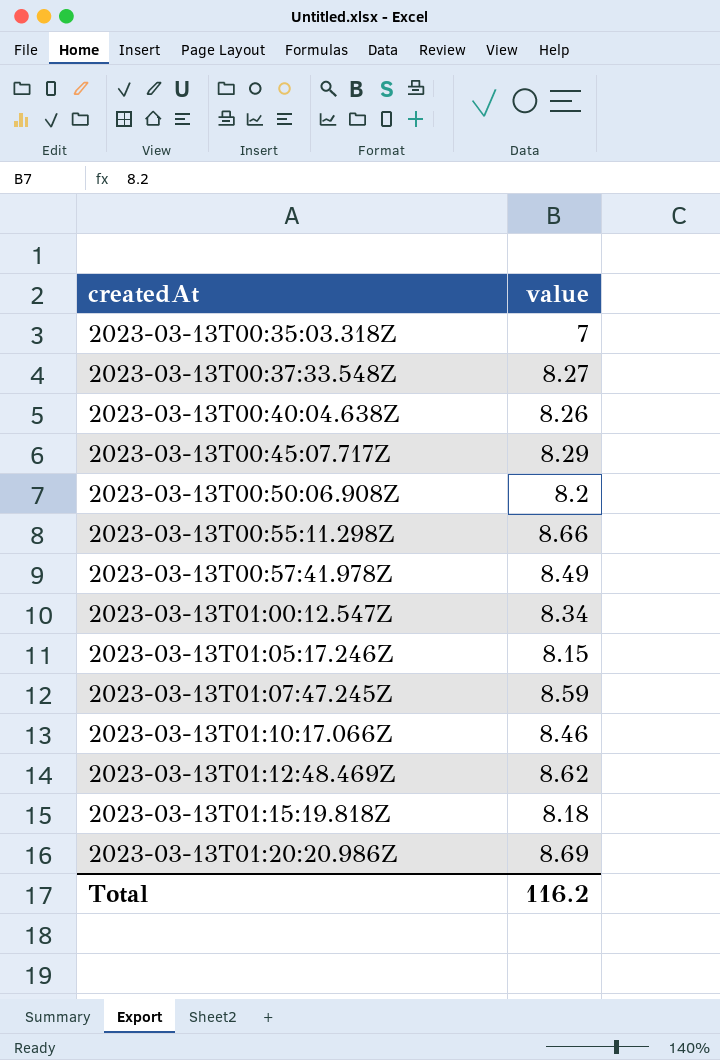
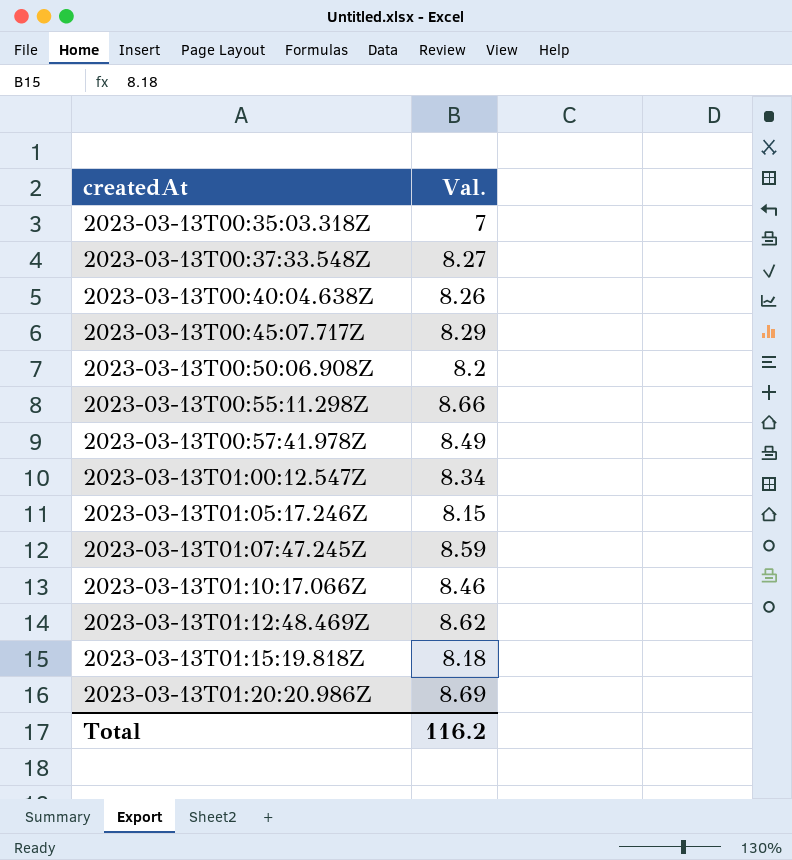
column name: value -> Val.

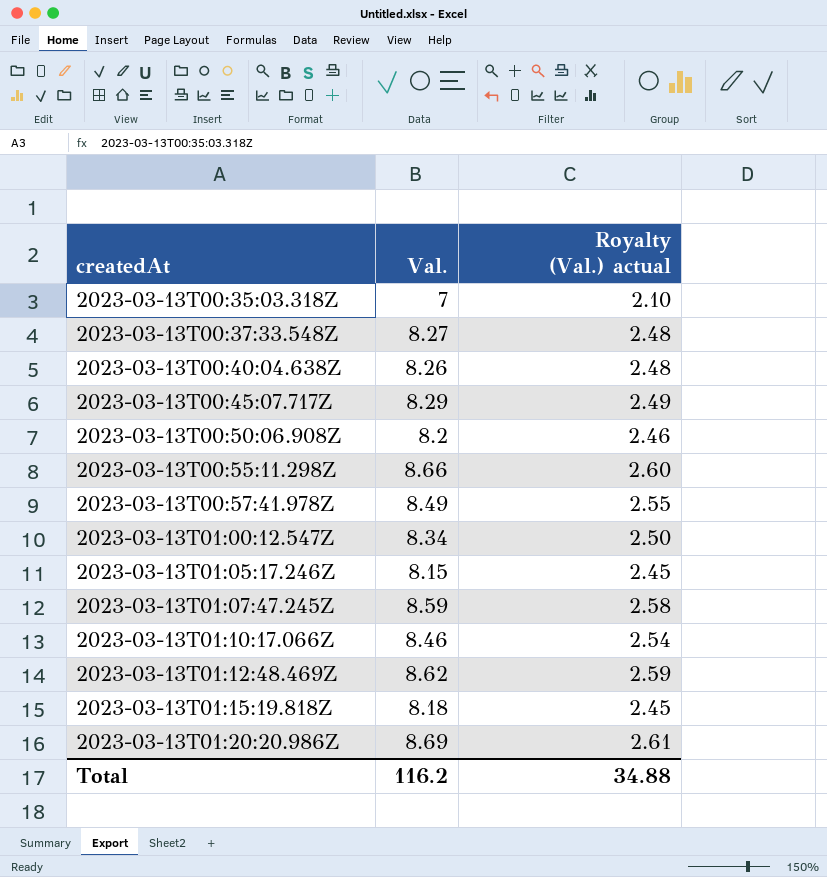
column Royalty (Val.) actual | formula: none -> [Val.] * 0.3

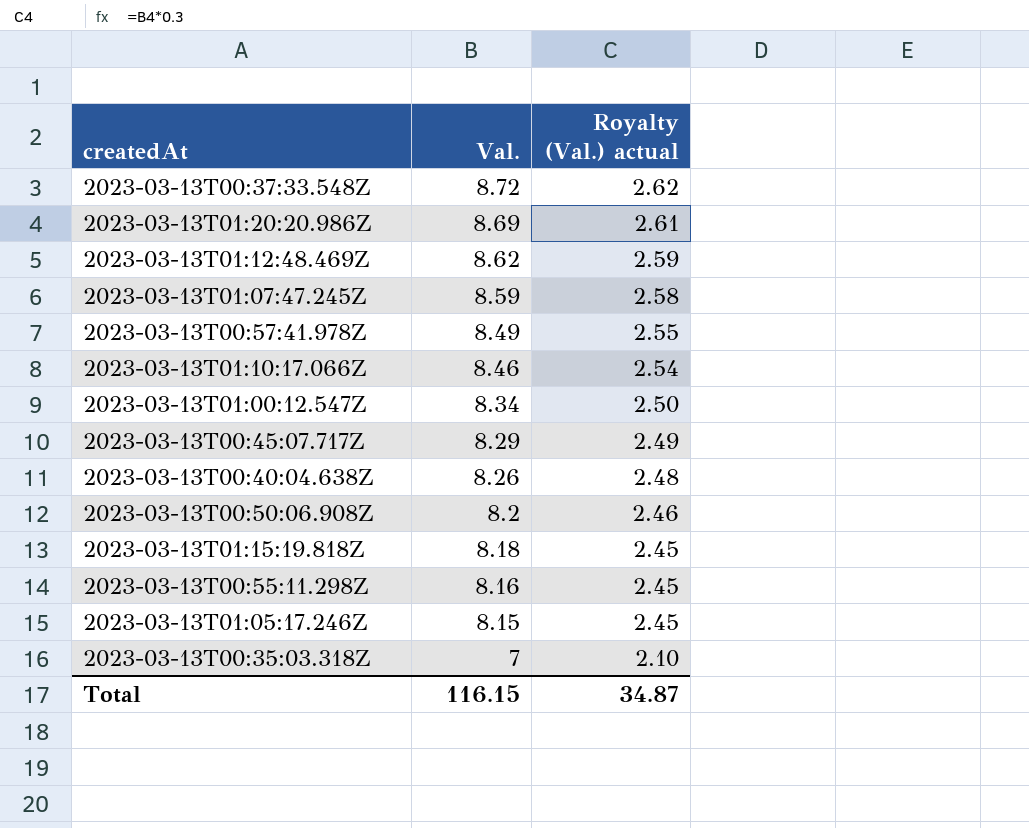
row order: createdAt ascending -> Val. descending
2023-03-13T00:37:33.548Z | Val.: 8.27 -> 8.72
2023-03-13T00:37:33.548Z | Royalty (Val.) actual: 2.48 -> 2.62
2023-03-13T00:55:11.298Z | Val.: 8.66 -> 8.16
2023-03-13T00:55:11.298Z | Royalty (Val.) actual: 2.60 -> 2.45
Total | Val.: 116.2 -> 116.15
Total | Royalty (Val.) actual: 34.88 -> 34.87

